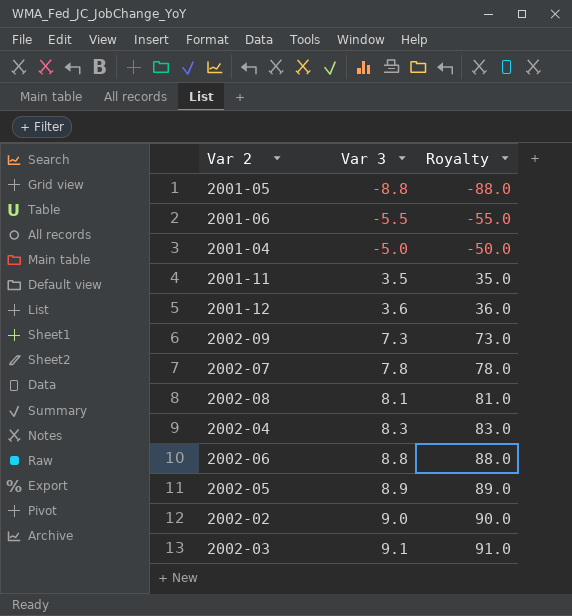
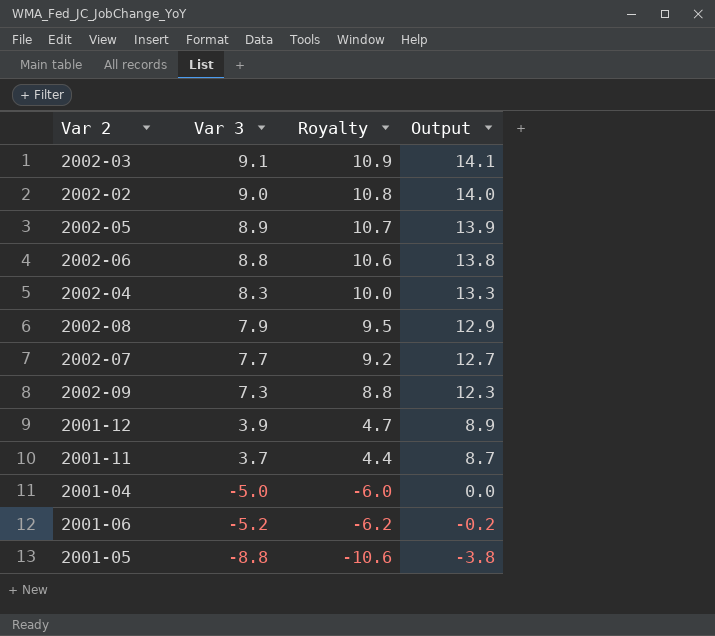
row order: Var 3 ascending -> Var 3 descending
column Royalty | formula: [Var 3] * 10 -> [Var 3] * 1.2
column Output | formula: none -> [Var 3] + 5
2002-08 | Var 3: 8.1 -> 7.9
2002-07 | Var 3: 7.8 -> 7.7
2001-12 | Var 3: 3.6 -> 3.9
2001-11 | Var 3: 3.5 -> 3.7
2001-06 | Var 3: -5.5 -> -5.2

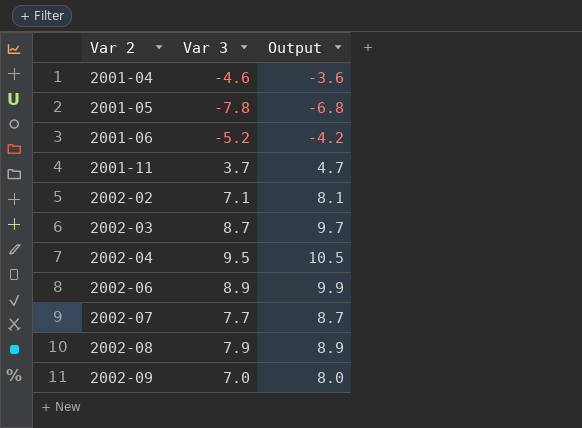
row order: Var 3 descending -> Var 2 ascending
column Royalty | formula: [Var 3] * 1.2 -> none
column Output | formula: [Var 3] + 5 -> [Var 3] + 1
row 2002-05: 8.9 | 10.7 | 13.9 -> none
row 2001-12: 3.9 | 4.7 | 8.9 -> none
2001-04 | Var 3: -5.0 -> -4.6
2001-05 | Var 3: -8.8 -> -7.8
2002-02 | Var 3: 9.0 -> 7.1
2002-03 | Var 3: 9.1 -> 8.7
2002-04 | Var 3: 8.3 -> 9.5
2002-06 | Var 3: 8.8 -> 8.9
2002-09 | Var 3: 7.3 -> 7.0

